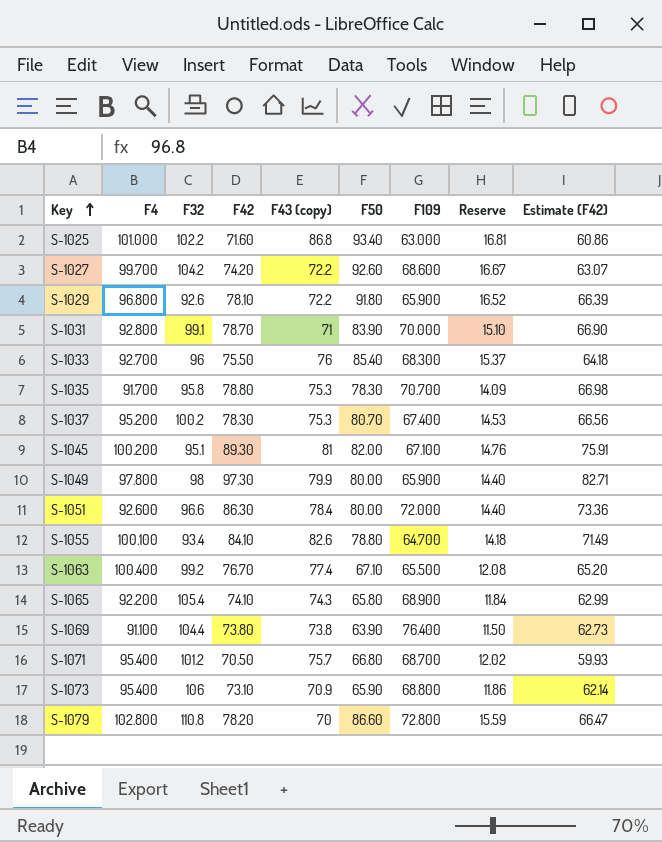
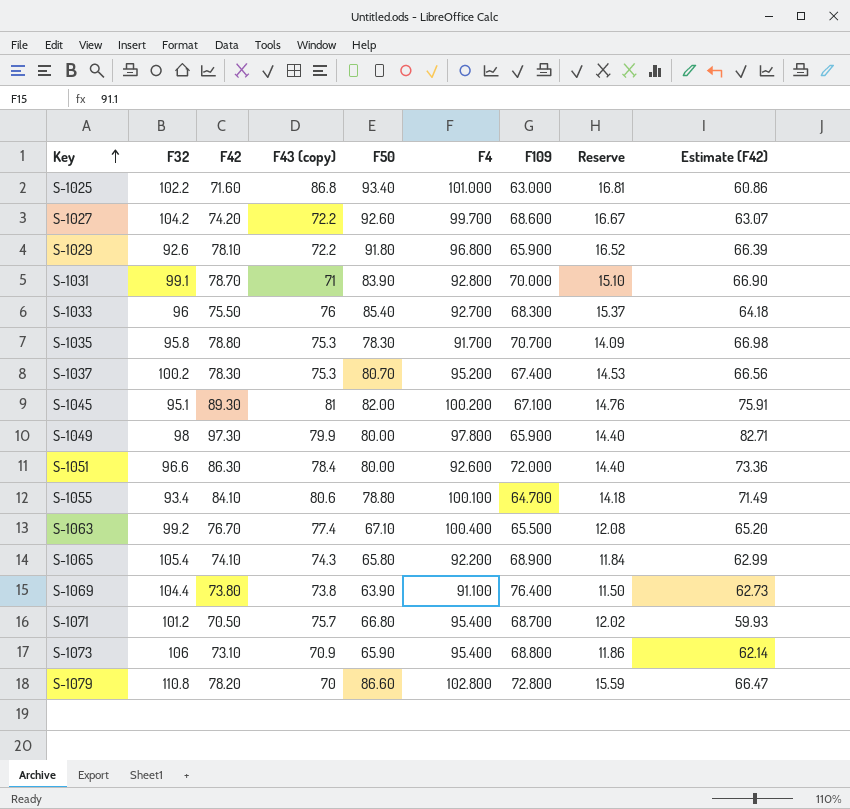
column F4 | position: 2 -> 6
S-1055 | F43 (copy): 82.6 -> 80.6

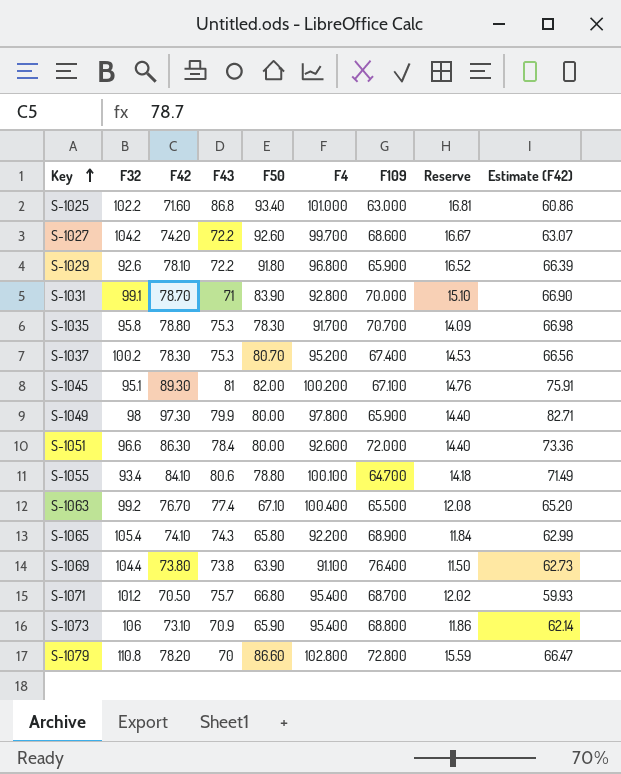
column name: F43 (copy) -> F43
row S-1033: 96 | 75.50 | 76 | 85.40 | 92.700 | 68.300 | 15.37 | 64.18 -> none

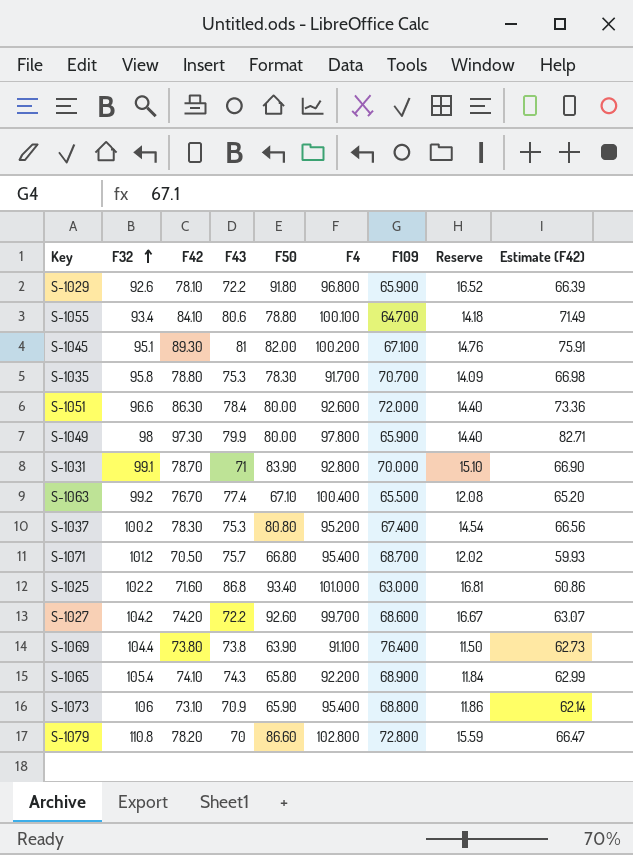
row order: Key ascending -> F32 ascending
S-1037 | F50: 80.70 -> 80.80
S-1037 | Reserve: 14.53 -> 14.54

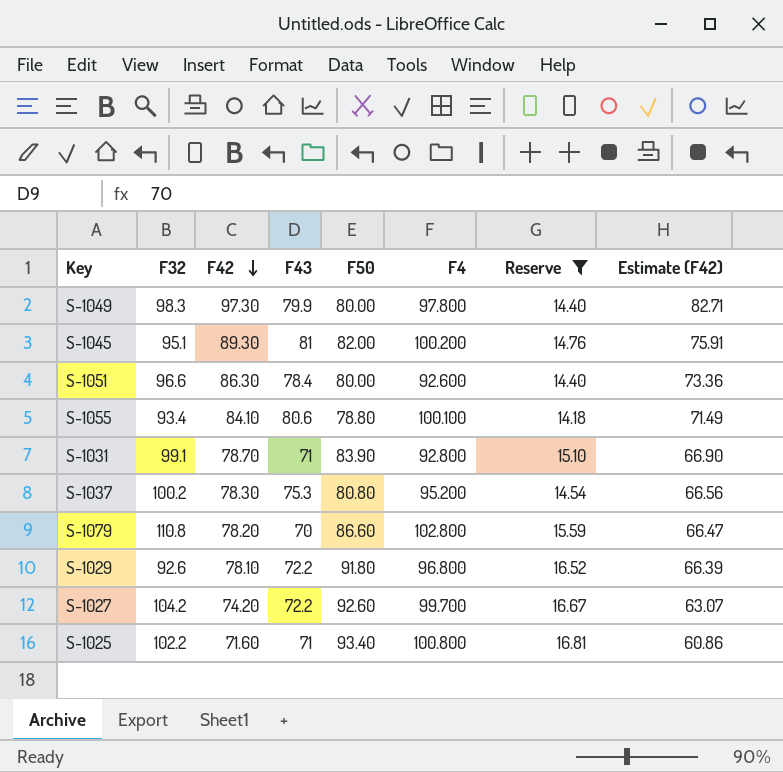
filter: none -> Reserve >= 14.18
row order: F32 ascending -> F42 descending
column F109 | position: 7 -> none
S-1049 | F32: 98 -> 98.3
S-1025 | F43: 86.8 -> 71
S-1025 | F4: 101.000 -> 100.800

